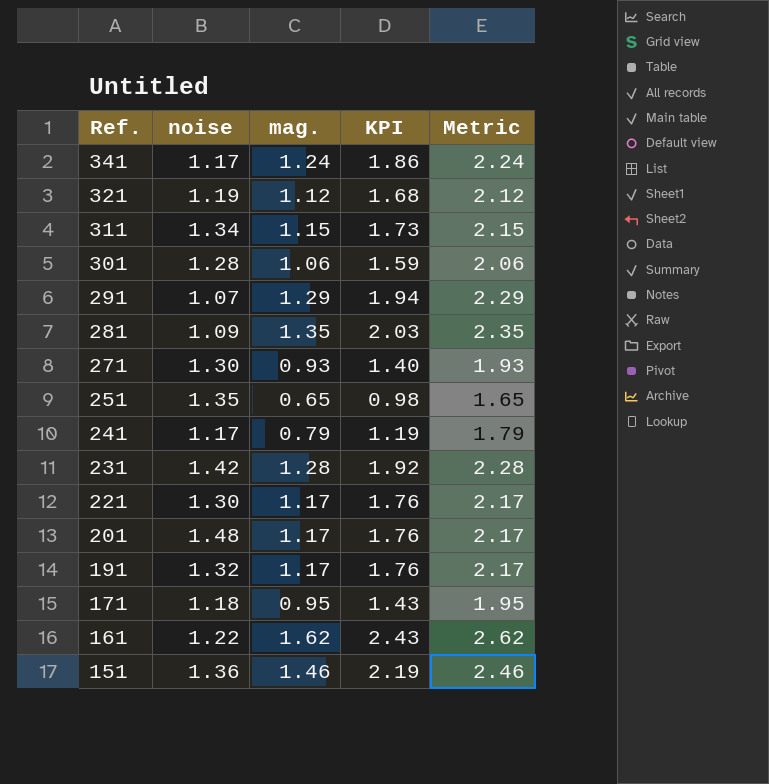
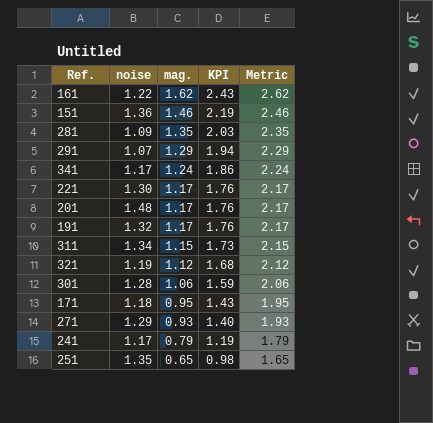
row order: Ref. descending -> mag. descending
row 231: 1.42 | 1.28 | 1.92 | 2.28 -> none
271 | noise: 1.30 -> 1.29

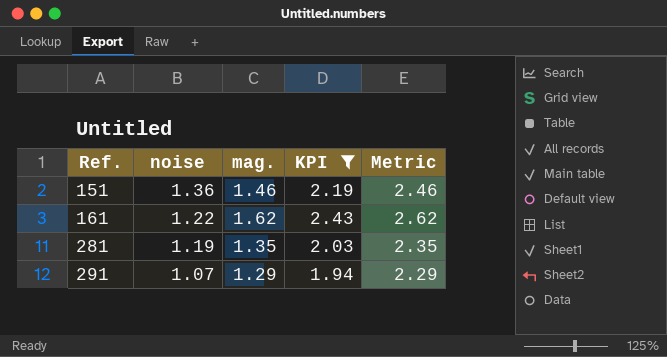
filter: none -> KPI >= 1.94
row order: mag. descending -> Ref. ascending
281 | noise: 1.09 -> 1.19

